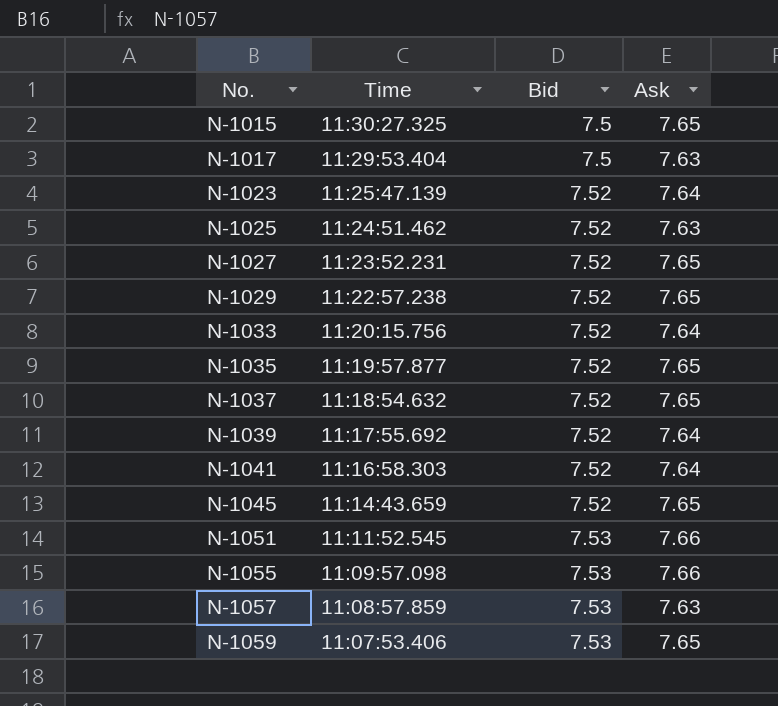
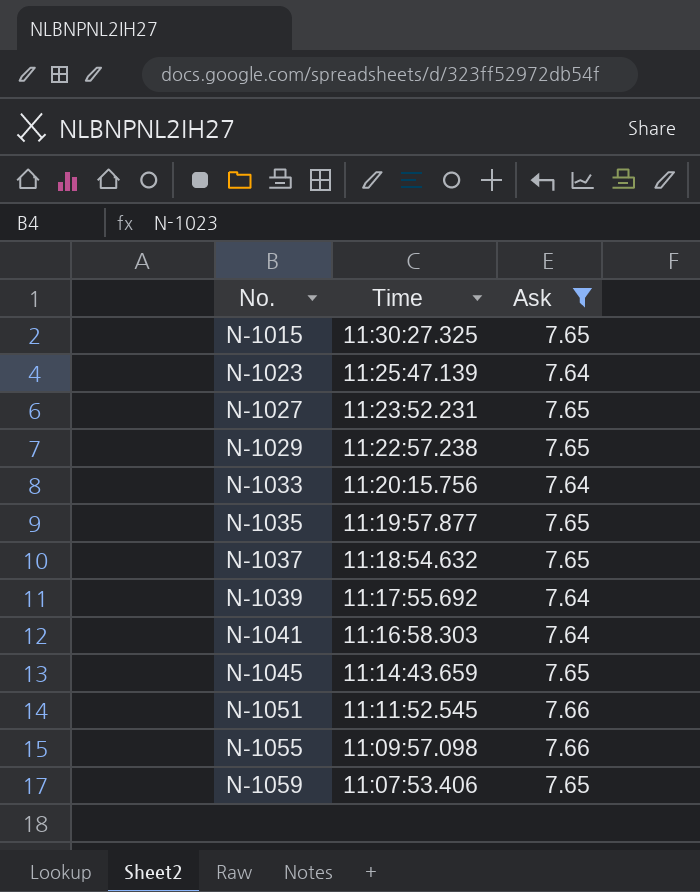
filter: none -> Ask != 7.63
column Bid | position: 3 -> none

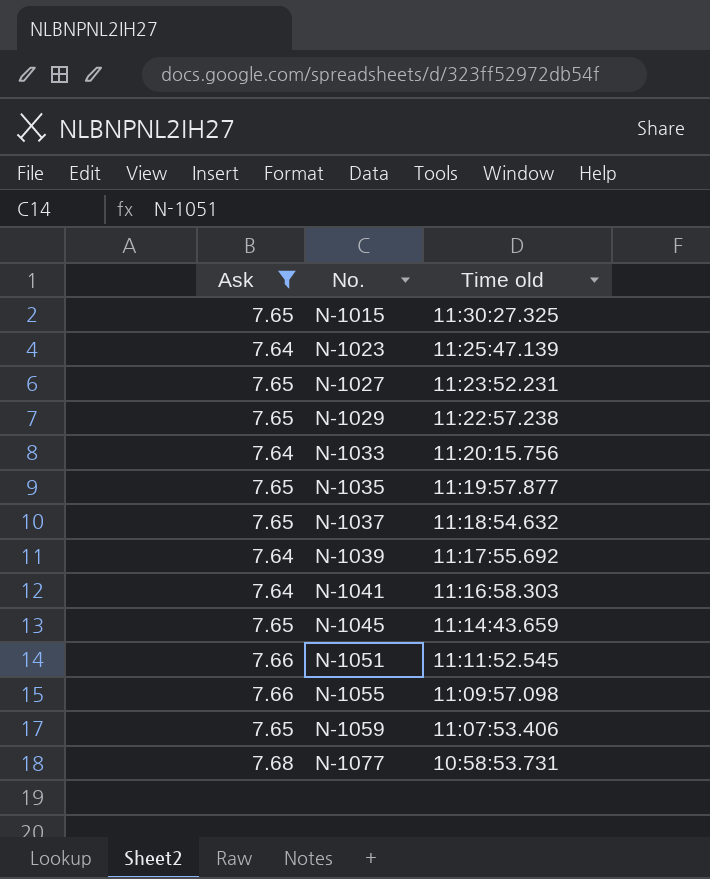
column Ask | position: 3 -> 1
column name: Time -> Time old
row N-1077: none -> 7.68 | 10:58:53.731

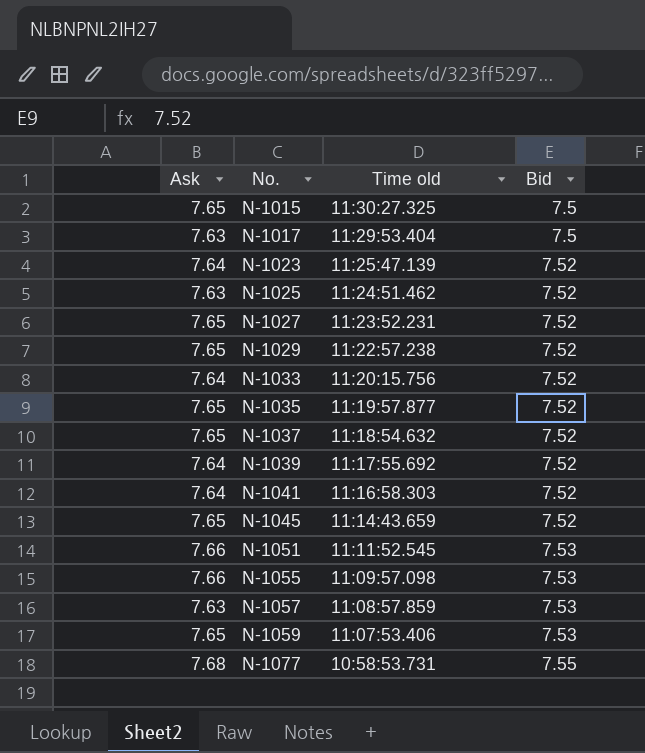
filter: Ask != 7.63 -> none
column Bid | position: none -> 4

